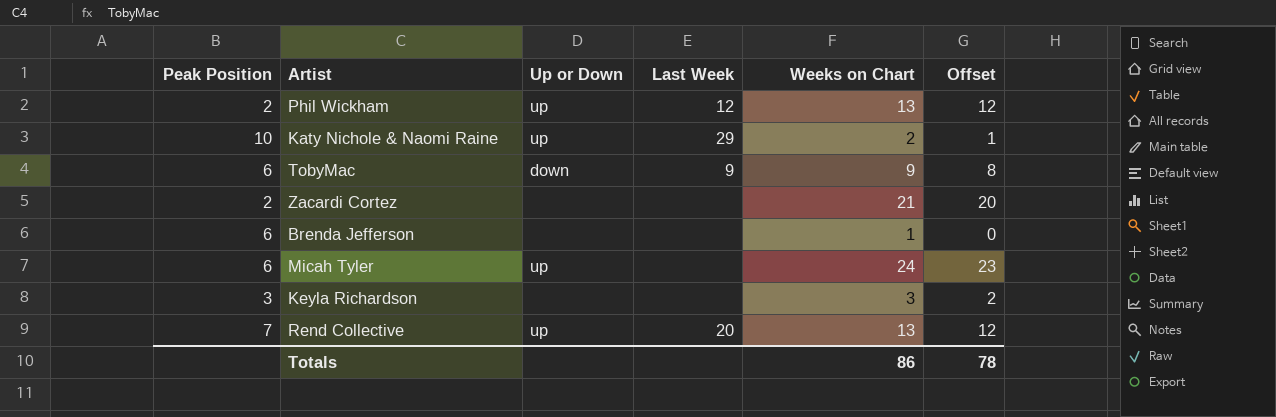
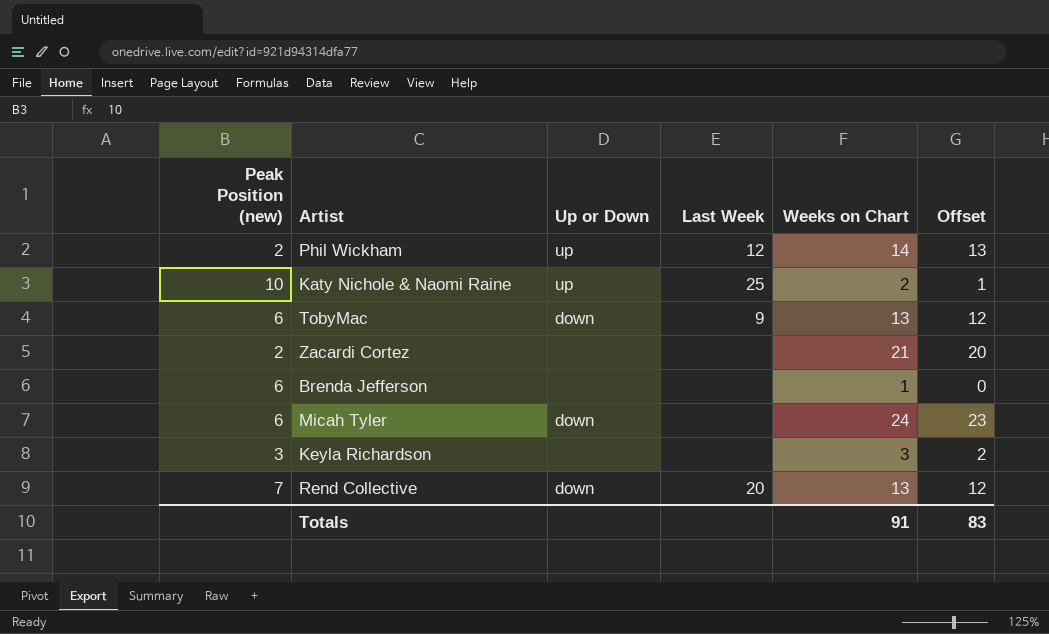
column name: Peak Position -> Peak Position (new)
Phil Wickham | Weeks on Chart: 13 -> 14
Phil Wickham | Offset: 12 -> 13
Katy Nichole & Naomi Raine | Last Week: 29 -> 25
TobyMac | Weeks on Chart: 9 -> 13
TobyMac | Offset: 8 -> 12
Micah Tyler | Up or Down: up -> down
Rend Collective | Up or Down: up -> down
Totals | Weeks on Chart: 86 -> 91
Totals | Offset: 78 -> 83

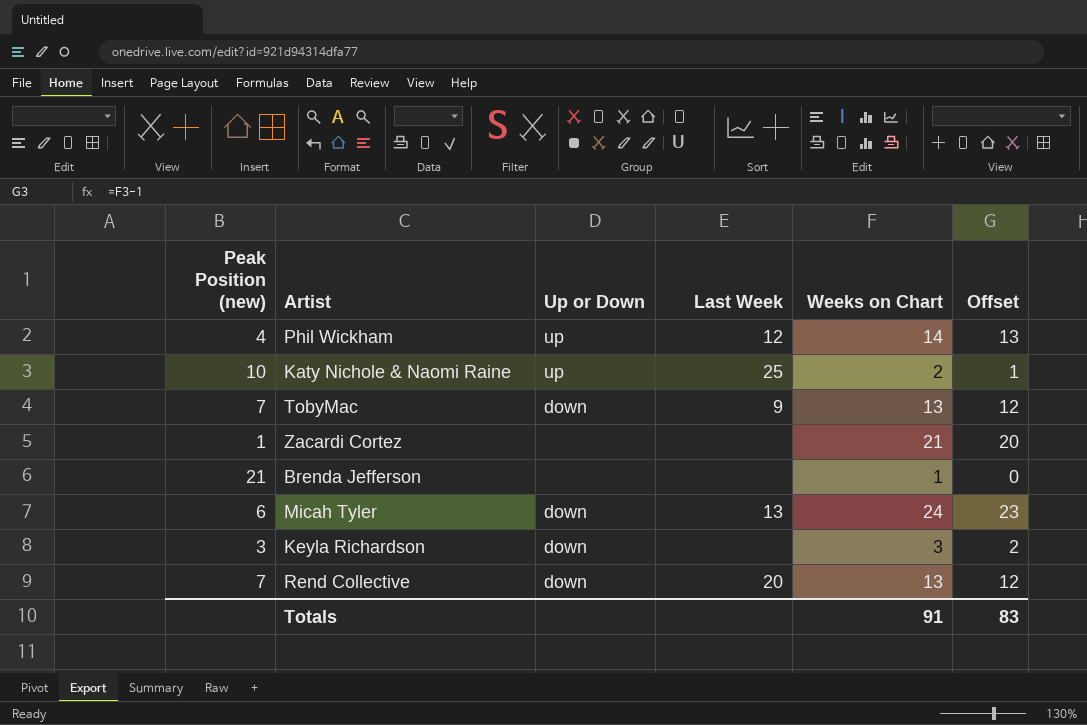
Phil Wickham | Peak Position (new): 2 -> 4
TobyMac | Peak Position (new): 6 -> 7
Zacardi Cortez | Peak Position (new): 2 -> 1
Brenda Jefferson | Peak Position (new): 6 -> 21
Micah Tyler | Last Week: none -> 13
Keyla Richardson | Up or Down: none -> down

